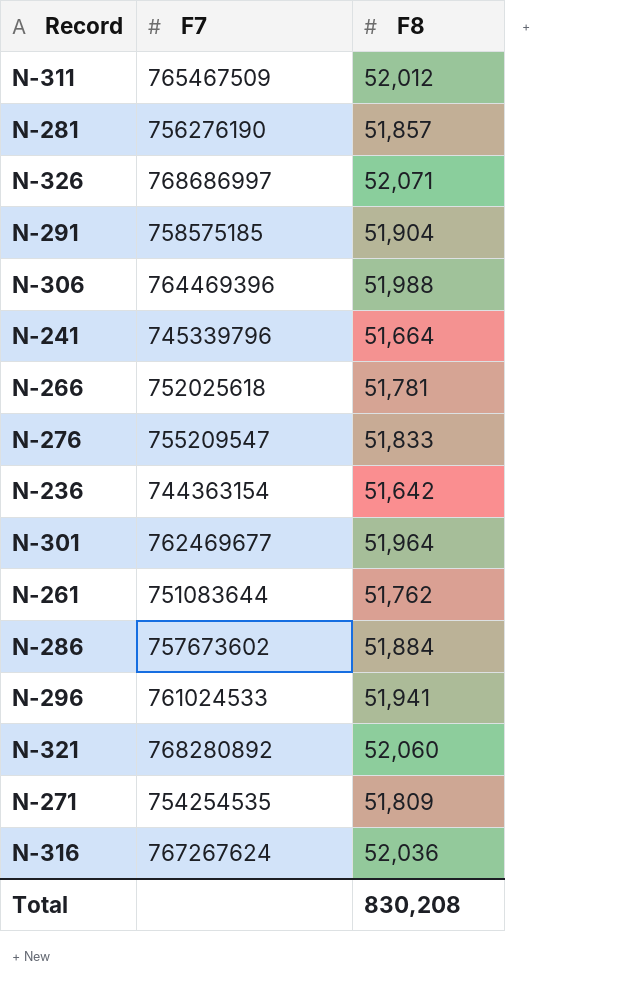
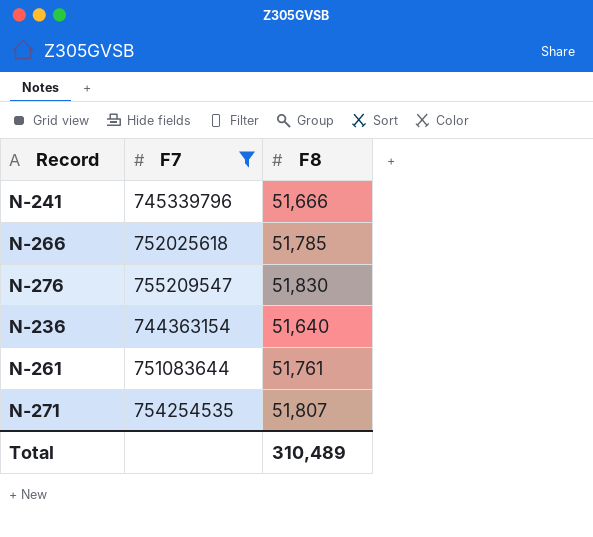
filter: none -> F7 <= 755209547
N-241 | F8: 51,664 -> 51,666
N-266 | F8: 51,781 -> 51,785
N-276 | F8: 51,833 -> 51,830
N-236 | F8: 51,642 -> 51,640
N-261 | F8: 51,762 -> 51,761
N-271 | F8: 51,809 -> 51,807
Total | F8: 830,208 -> 310,489

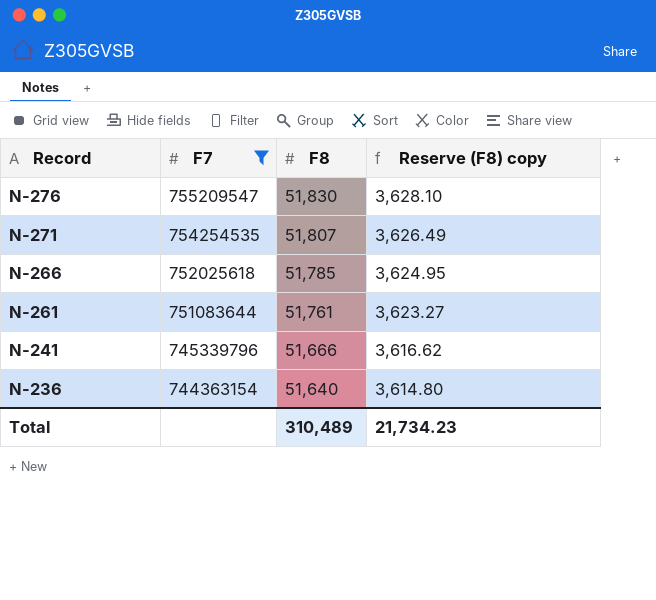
row order: none -> Record descending
column Reserve (F8) copy | formula: none -> [F8] * 0.07

